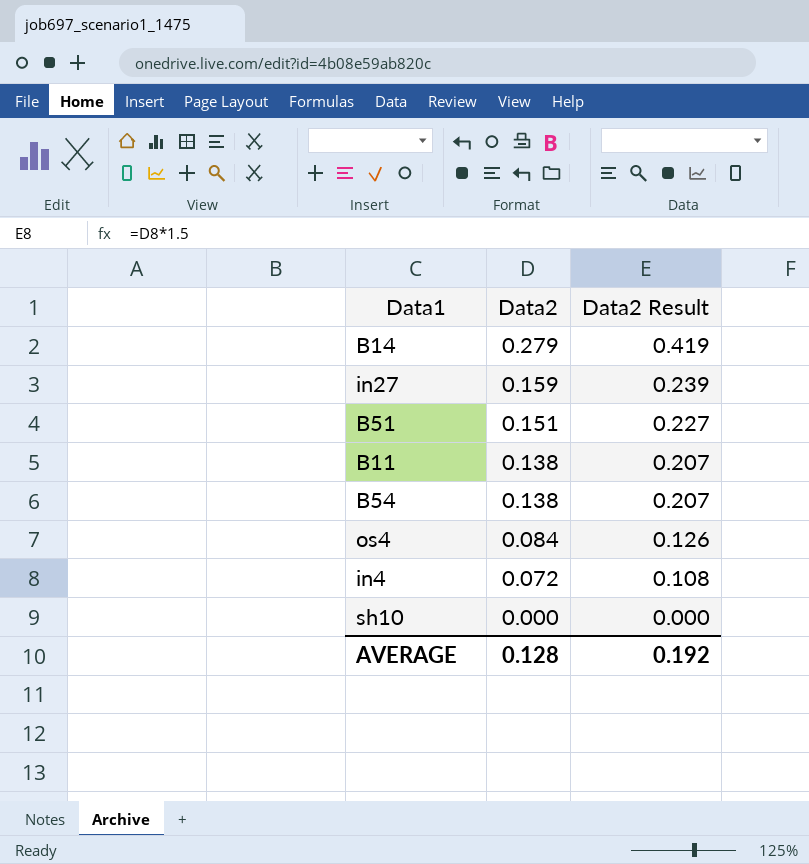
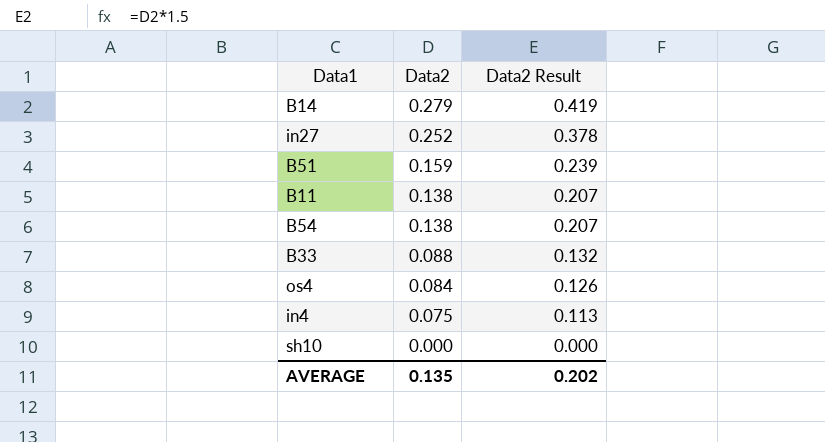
in27 | Data2: 0.159 -> 0.252
in27 | Data2 Result: 0.239 -> 0.378
B51 | Data2: 0.151 -> 0.159
B51 | Data2 Result: 0.227 -> 0.239
row B33: none -> 0.088 | 0.132
in4 | Data2: 0.072 -> 0.075
in4 | Data2 Result: 0.108 -> 0.113
AVERAGE | Data2: 0.128 -> 0.135
AVERAGE | Data2 Result: 0.192 -> 0.202

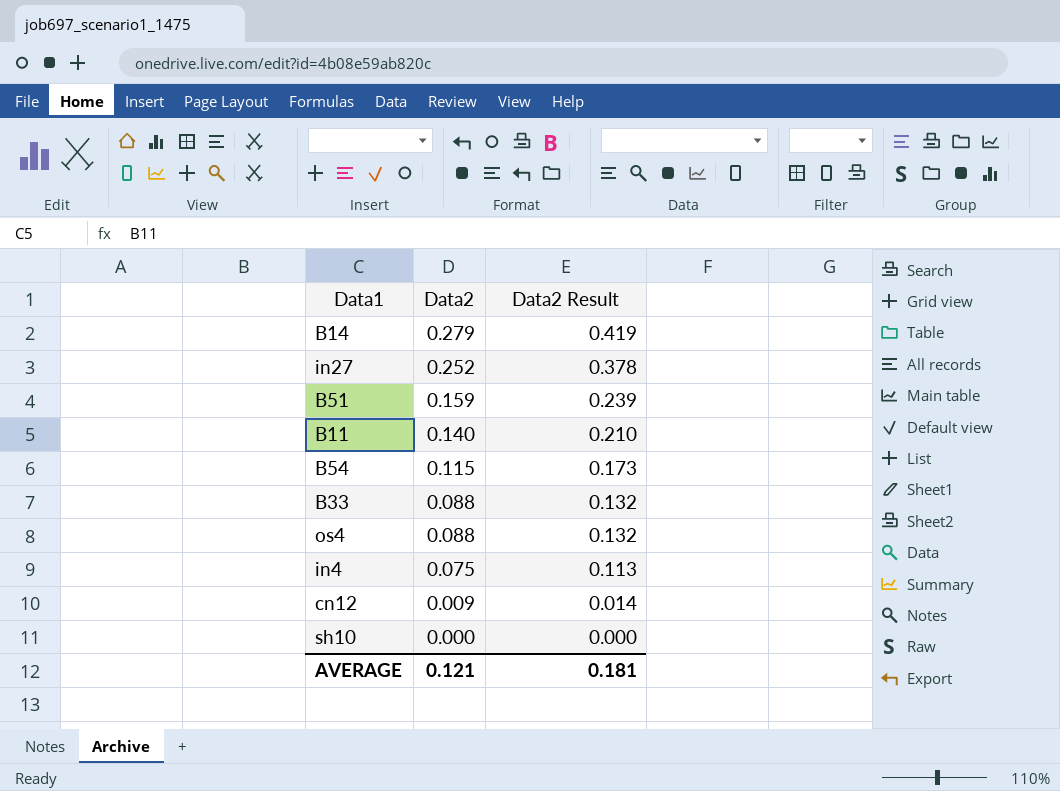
B11 | Data2: 0.138 -> 0.140
B11 | Data2 Result: 0.207 -> 0.210
B54 | Data2: 0.138 -> 0.115
B54 | Data2 Result: 0.207 -> 0.173
os4 | Data2: 0.084 -> 0.088
os4 | Data2 Result: 0.126 -> 0.132
row cn12: none -> 0.009 | 0.014
AVERAGE | Data2: 0.135 -> 0.121
AVERAGE | Data2 Result: 0.202 -> 0.181

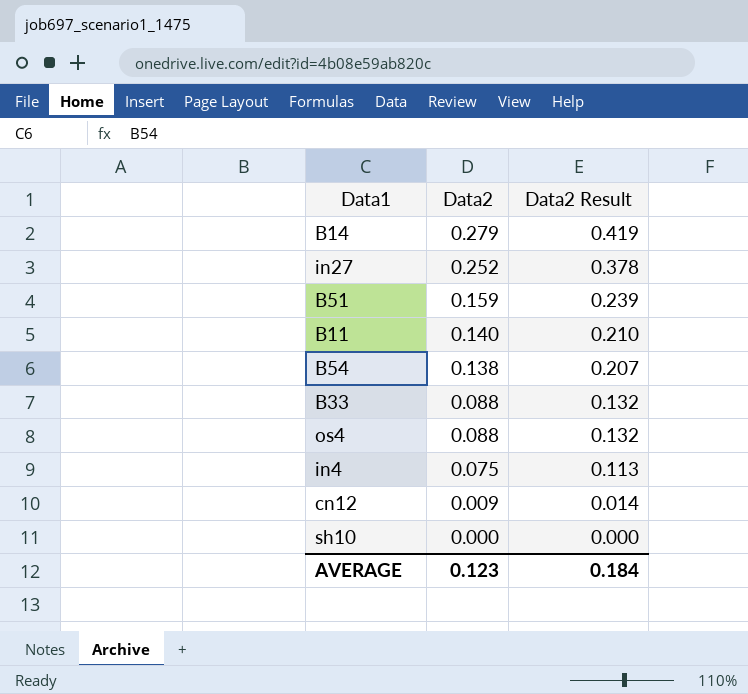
B54 | Data2: 0.115 -> 0.138
B54 | Data2 Result: 0.173 -> 0.207
AVERAGE | Data2: 0.121 -> 0.123
AVERAGE | Data2 Result: 0.181 -> 0.184

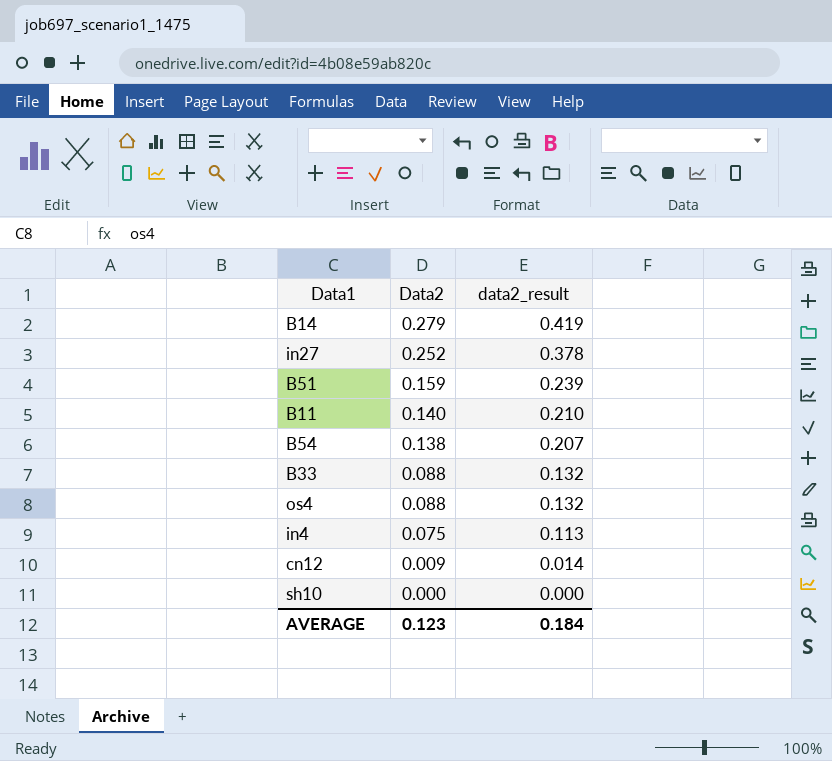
column name: Data2 Result -> data2_result

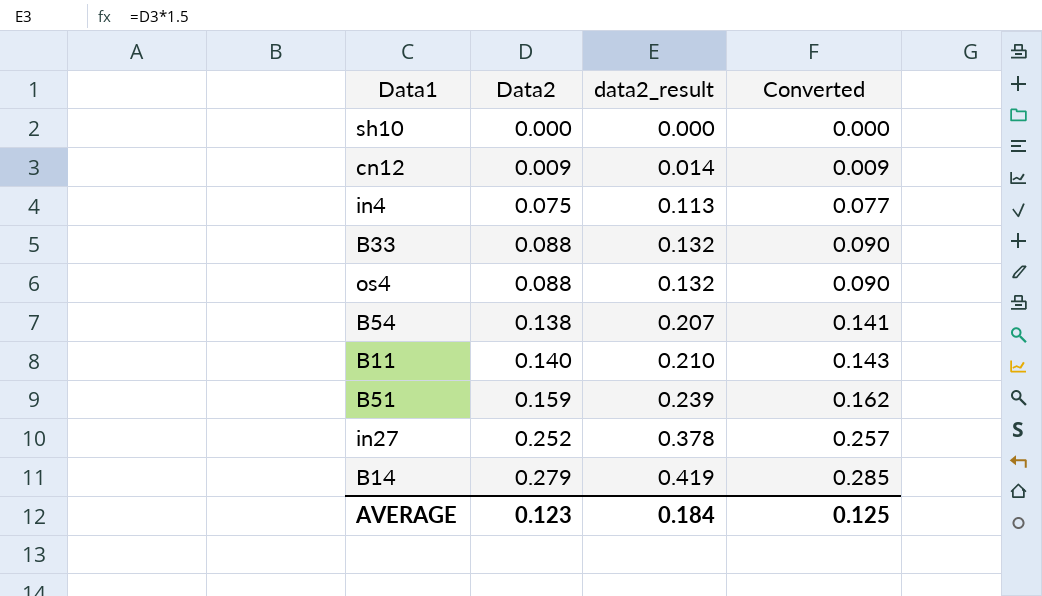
row order: Data2 descending -> Data2 ascending
column Converted | formula: none -> [Data2] * 1.02

